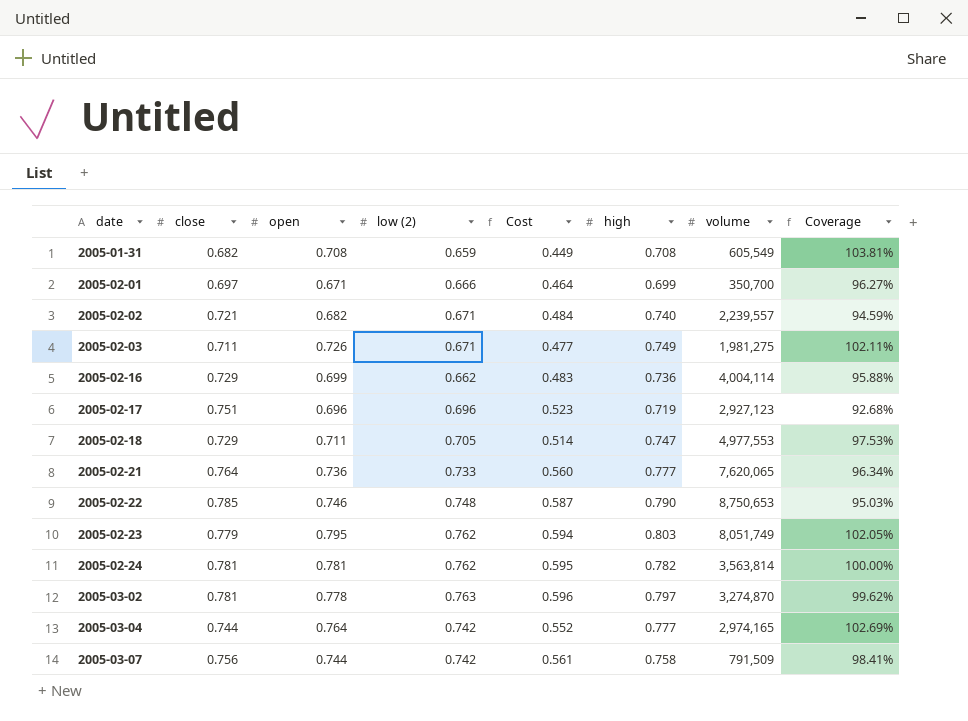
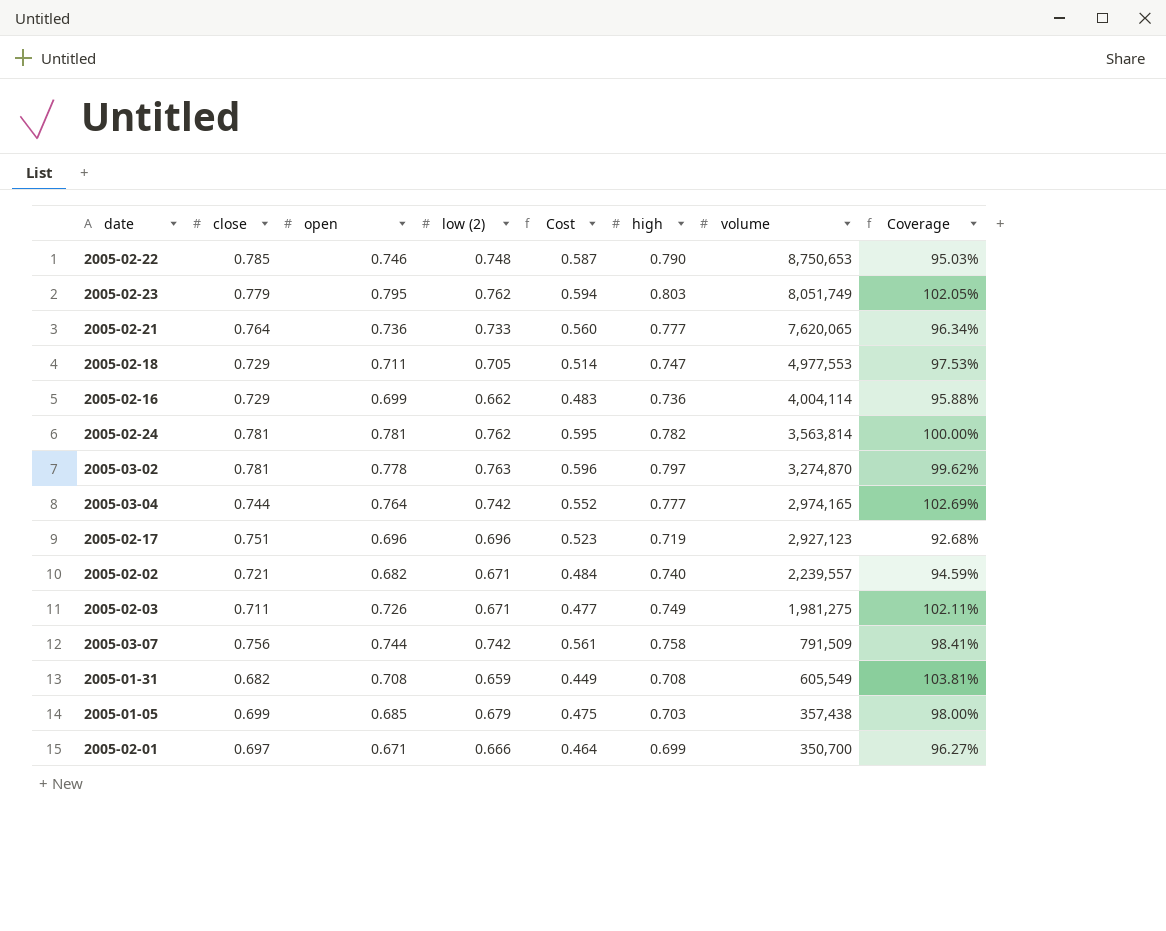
row order: date ascending -> volume descending
row 2005-01-05: none -> 0.699 | 0.685 | 0.679 | 0.475 | 0.703 | 357,438 | 98.00%

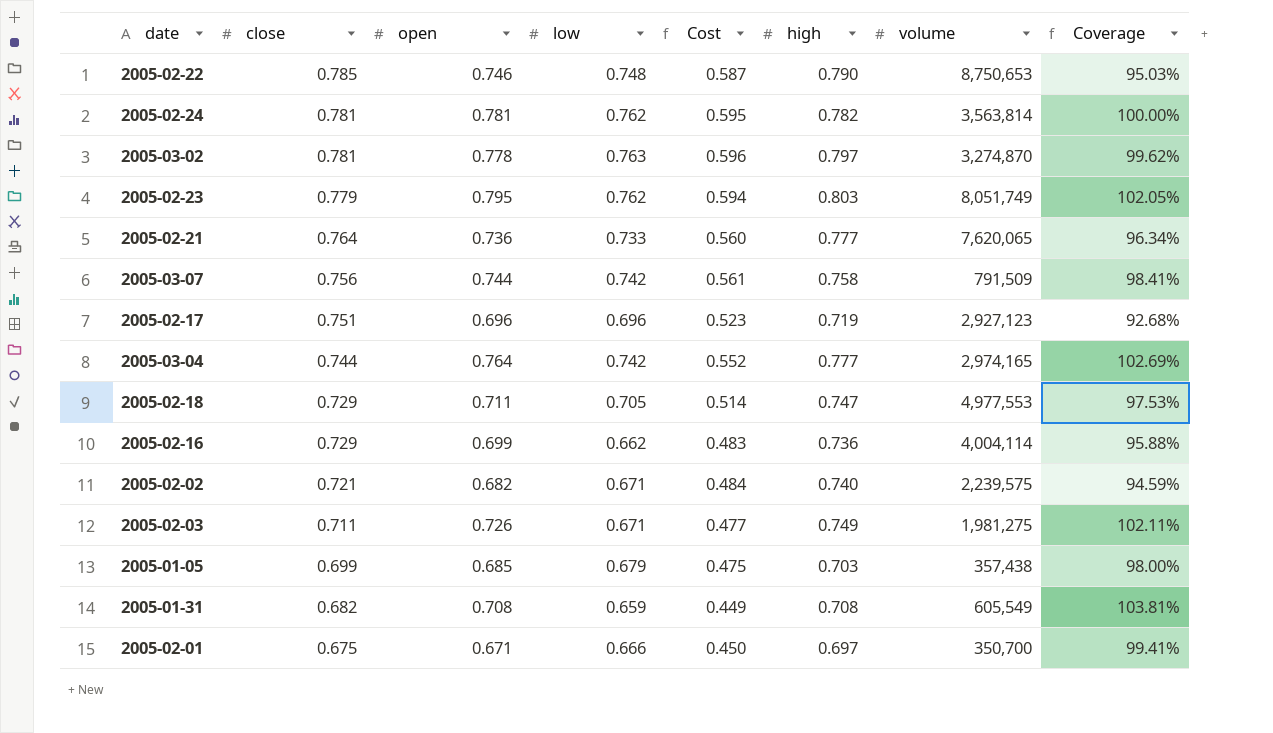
row order: volume descending -> close descending
column name: low (2) -> low
2005-02-02 | volume: 2,239,557 -> 2,239,575
2005-02-01 | close: 0.697 -> 0.675
2005-02-01 | Cost: 0.464 -> 0.450
2005-02-01 | high: 0.699 -> 0.697
2005-02-01 | Coverage: 96.27% -> 99.41%

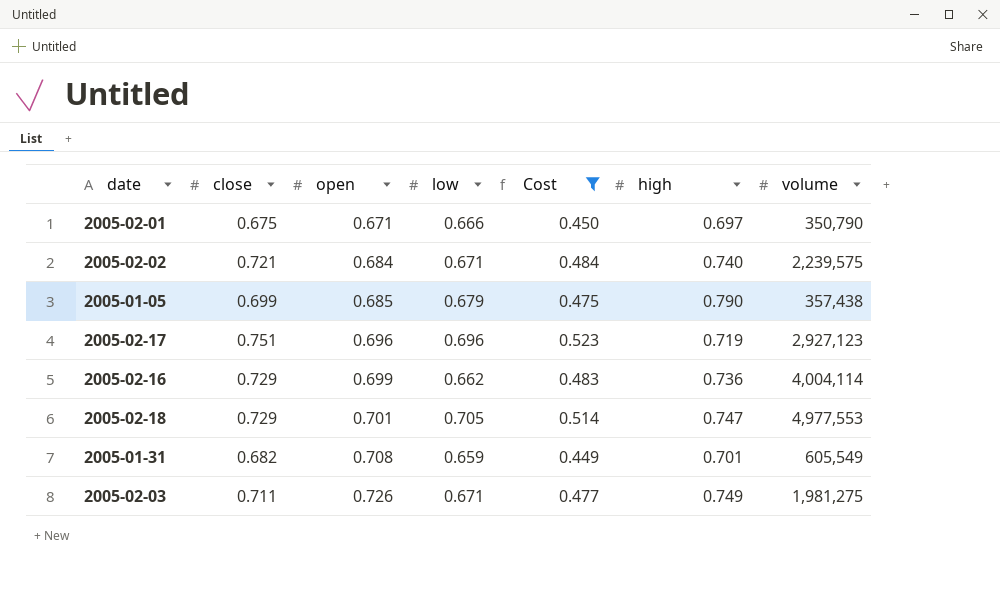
filter: none -> Cost <= 0.523
row order: close descending -> open ascending
column Coverage | formula: [open] / [close] -> none
2005-02-01 | volume: 350,700 -> 350,790
2005-02-02 | open: 0.682 -> 0.684
2005-01-05 | high: 0.703 -> 0.790
2005-02-18 | open: 0.711 -> 0.701
2005-01-31 | high: 0.708 -> 0.701

